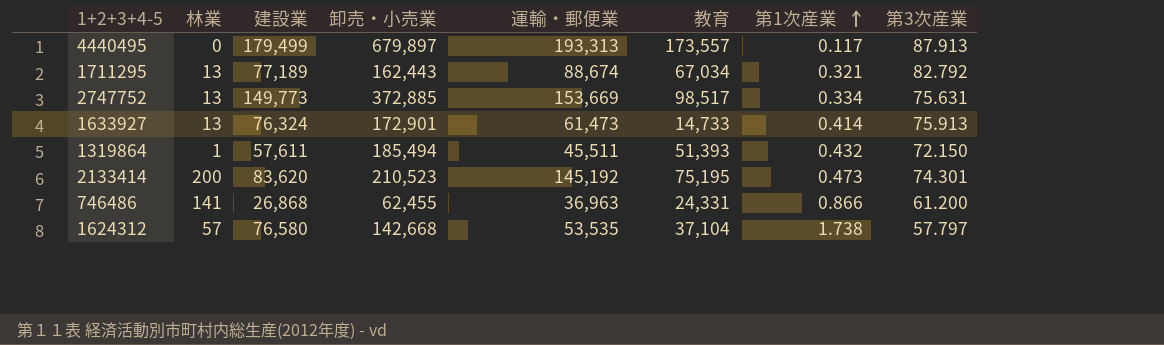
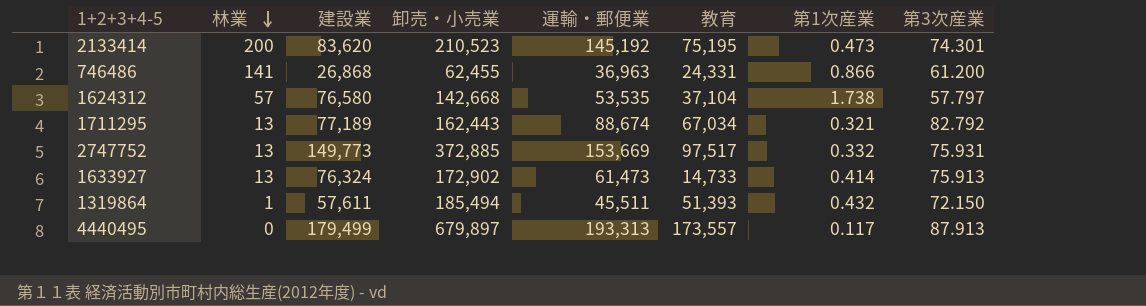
row order: 第1次産業 ascending -> 林業 descending
2747752 | 教育: 98,517 -> 97,517
2747752 | 第1次産業: 0.334 -> 0.332
2747752 | 第3次産業: 75.631 -> 75.931
1633927 | 卸売・小売業: 172,901 -> 172,902

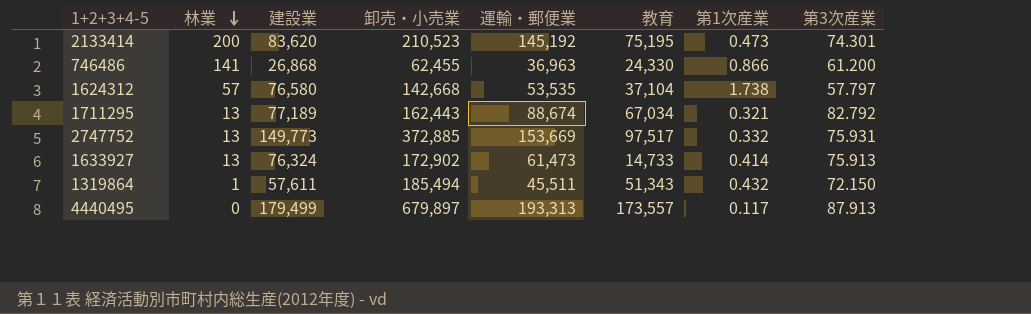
746486 | 教育: 24,331 -> 24,330
1319864 | 教育: 51,393 -> 51,343

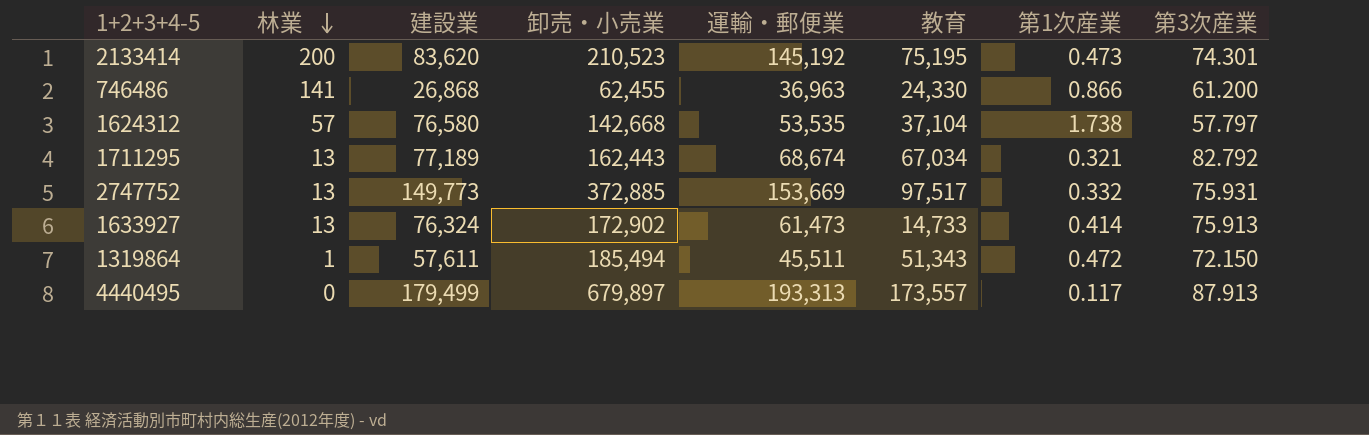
1711295 | 運輸・郵便業: 88,674 -> 68,674
1319864 | 第1次産業: 0.432 -> 0.472

